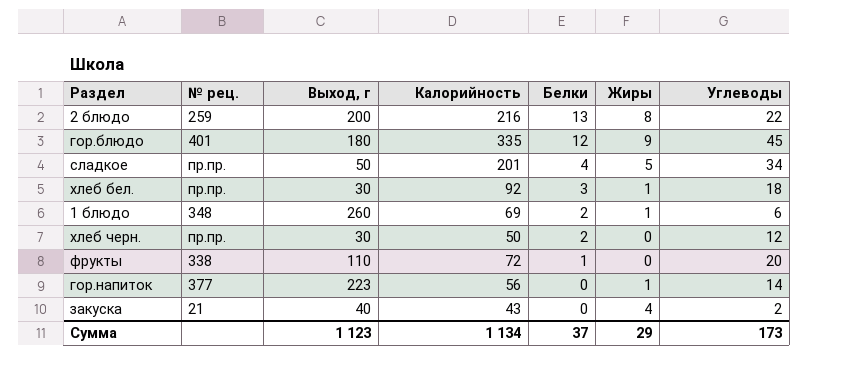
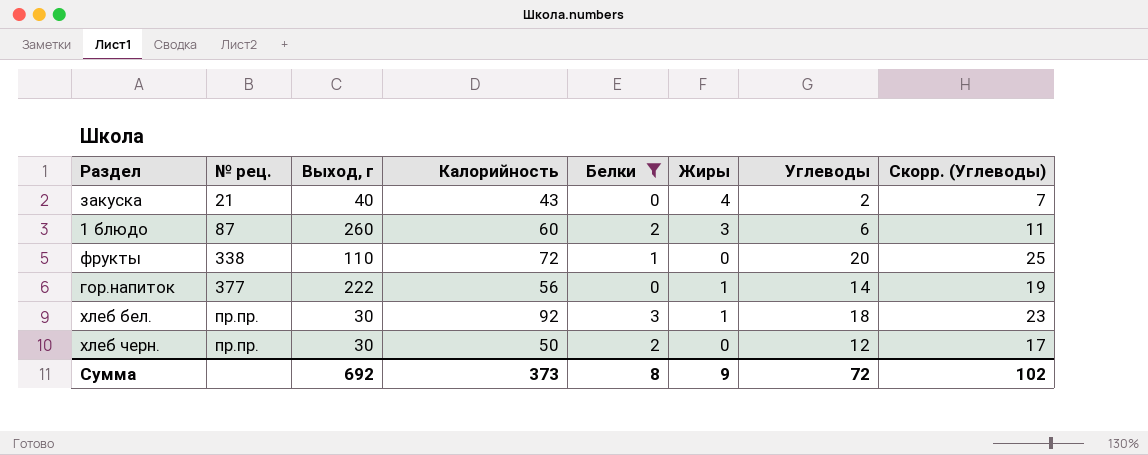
filter: none -> Белки <= 3
row order: Белки descending -> № рец. ascending
column Скорр. (Углеводы) | formula: none -> [Углеводы] + 5
1 блюдо | № рец.: 348 -> 87
1 блюдо | Калорийность: 69 -> 60
1 блюдо | Жиры: 1 -> 3
гор.напиток | Выход, г: 223 -> 222
Сумма | Выход, г: 1 123 -> 692
Сумма | Калорийность: 1 134 -> 373
Сумма | Белки: 37 -> 8
Сумма | Жиры: 29 -> 9
Сумма | Углеводы: 173 -> 72

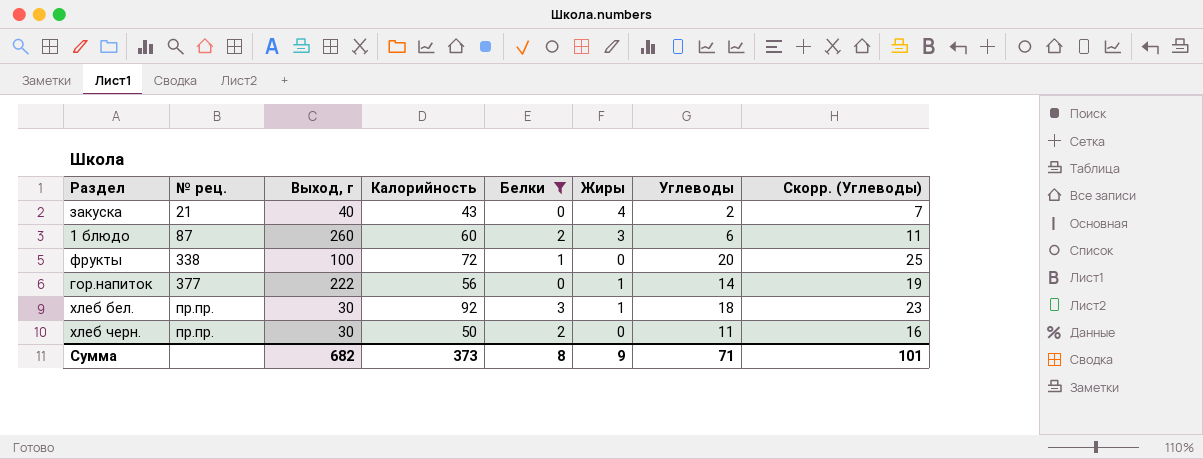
фрукты | Выход, г: 110 -> 100
хлеб черн. | Углеводы: 12 -> 11
хлеб черн. | Скорр. (Углеводы): 17 -> 16
Сумма | Выход, г: 692 -> 682
Сумма | Углеводы: 72 -> 71
Сумма | Скорр. (Углеводы): 102 -> 101

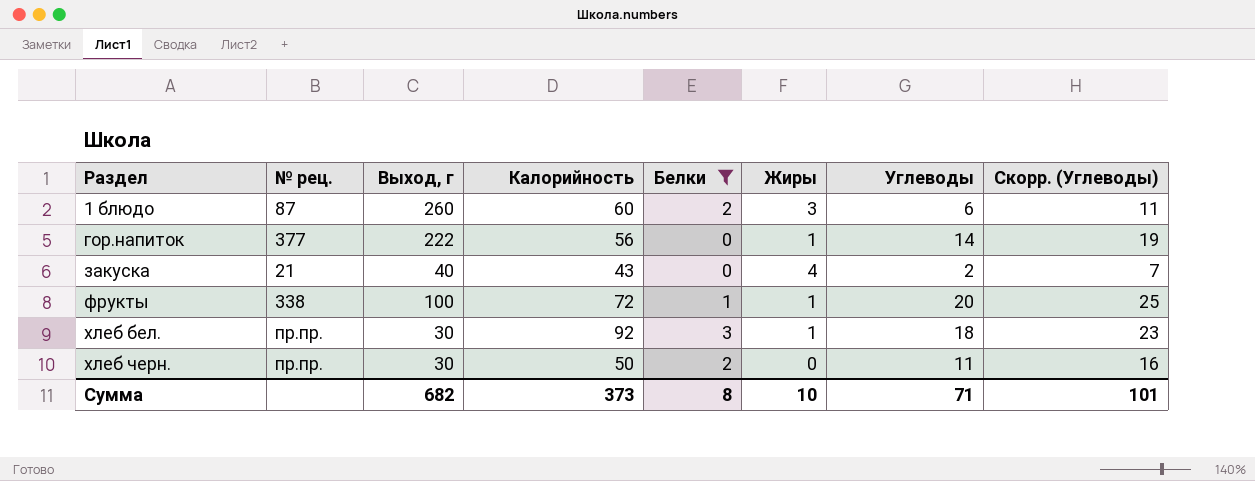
row order: № рец. ascending -> Раздел ascending
фрукты | Жиры: 0 -> 1
Сумма | Жиры: 9 -> 10

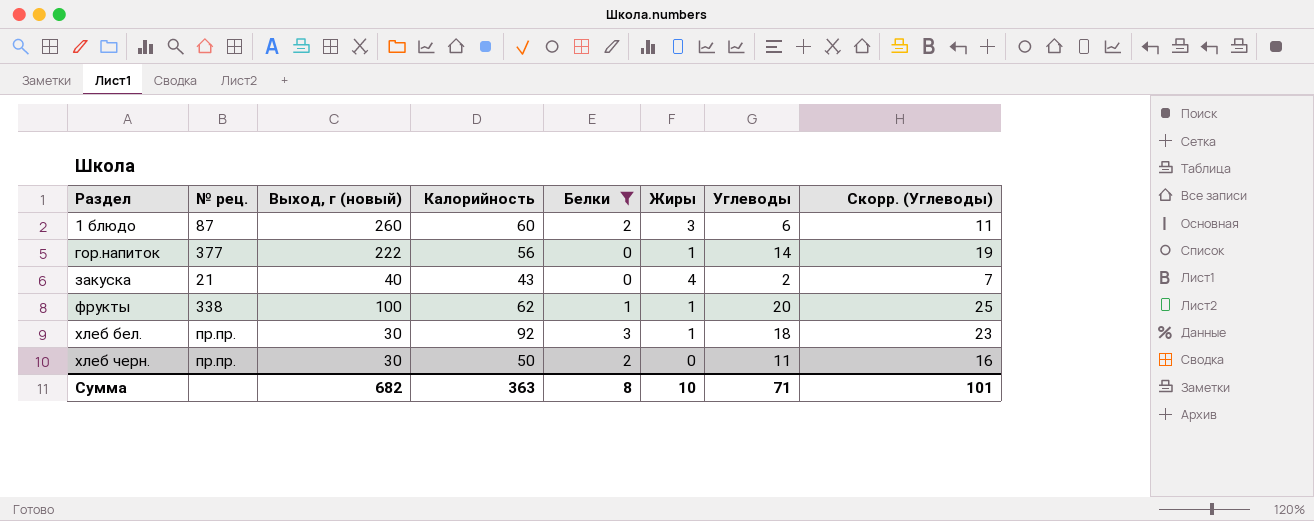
column name: Выход, г -> Выход, г (новый)
фрукты | Калорийность: 72 -> 62
Сумма | Калорийность: 373 -> 363

